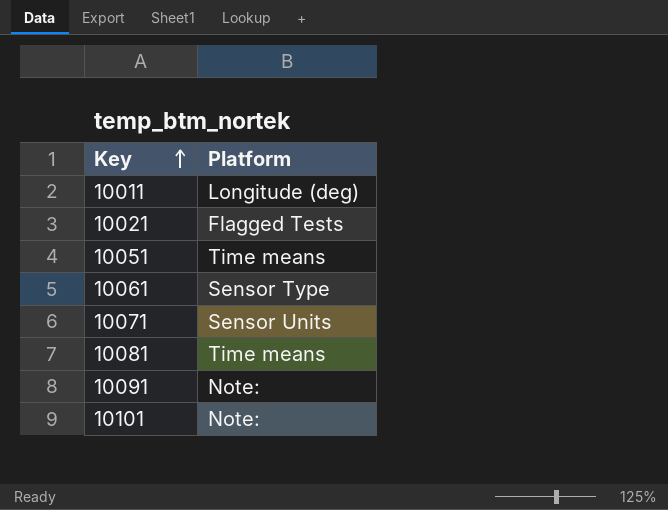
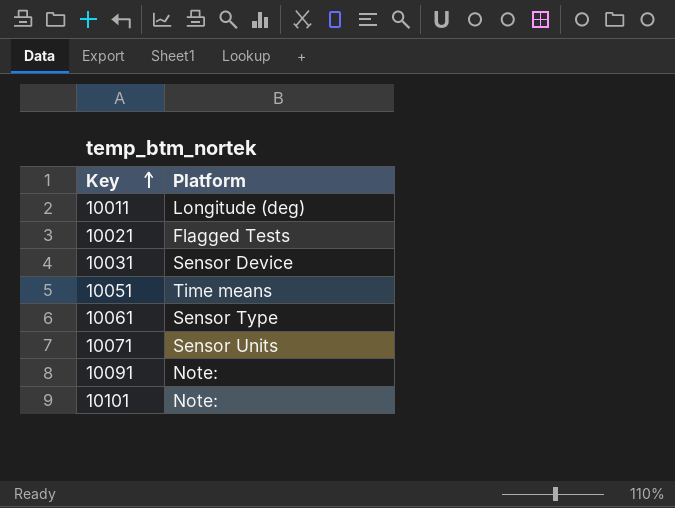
row 10081: Time means -> none
row 10031: none -> Sensor Device

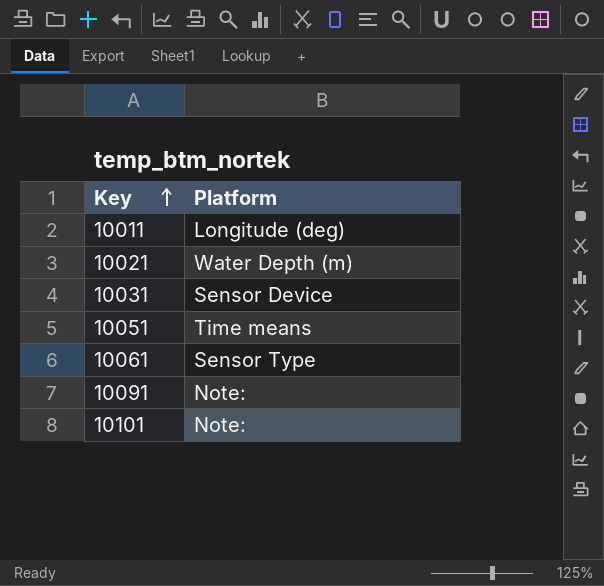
row 10071: Sensor Units -> none
10021 | Platform: Flagged Tests -> Water Depth (m)

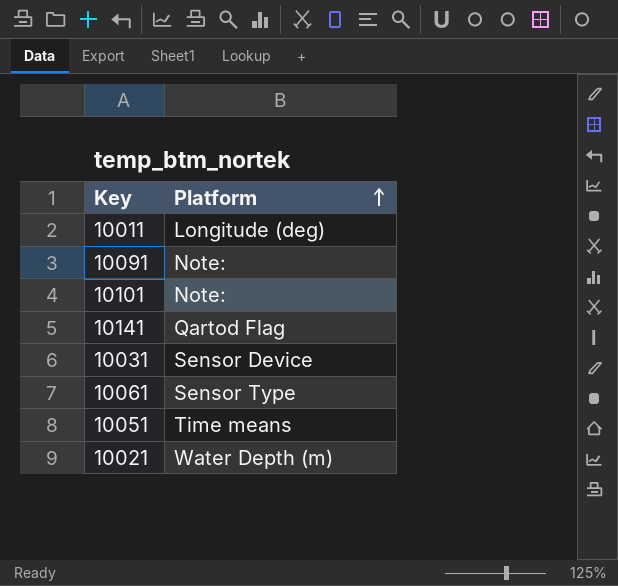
row order: Key ascending -> Platform ascending
row 10141: none -> Qartod Flag

